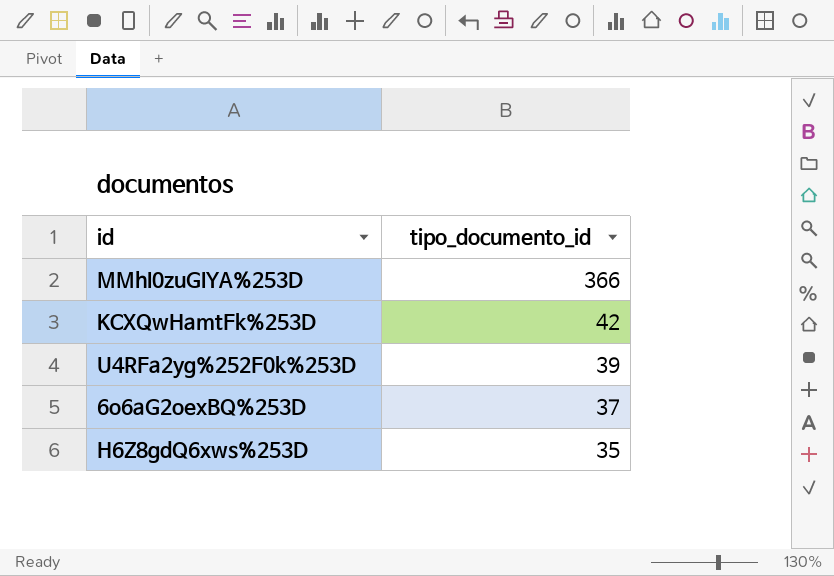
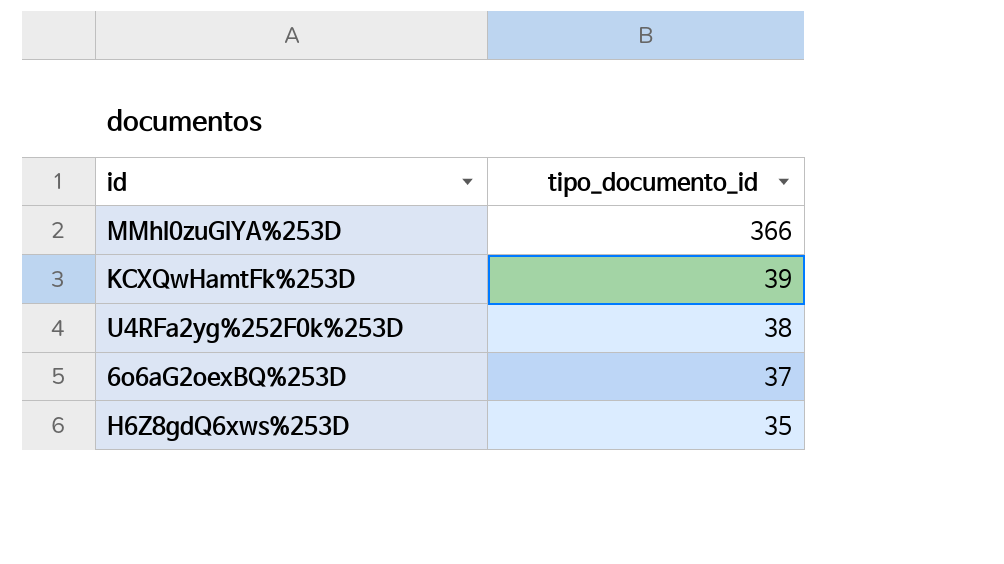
KCXQwHamtFk%253D | tipo_documento_id: 42 -> 39
U4RFa2yg%252F0k%253D | tipo_documento_id: 39 -> 38

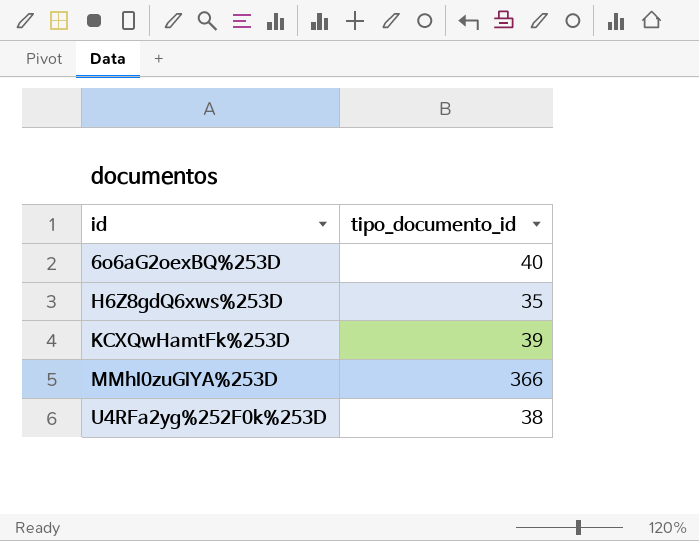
row order: tipo_documento_id descending -> id ascending
6o6aG2oexBQ%253D | tipo_documento_id: 37 -> 40

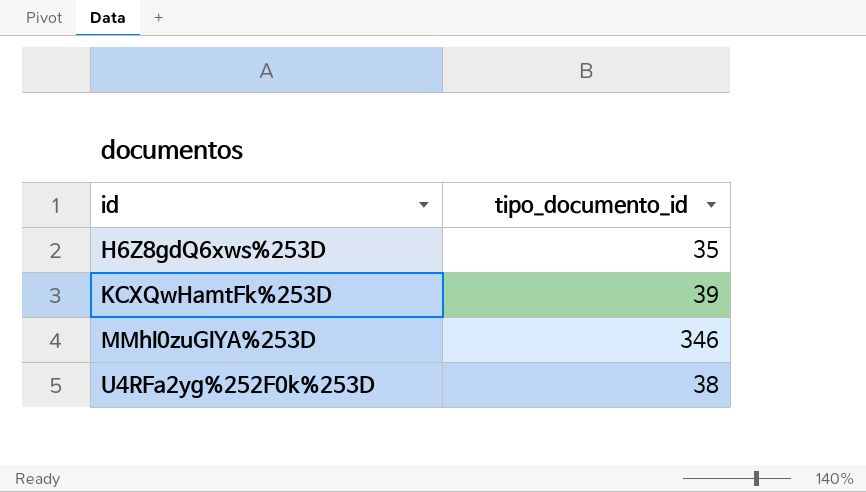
row 6o6aG2oexBQ%253D: 40 -> none
MMhI0zuGIYA%253D | tipo_documento_id: 366 -> 346

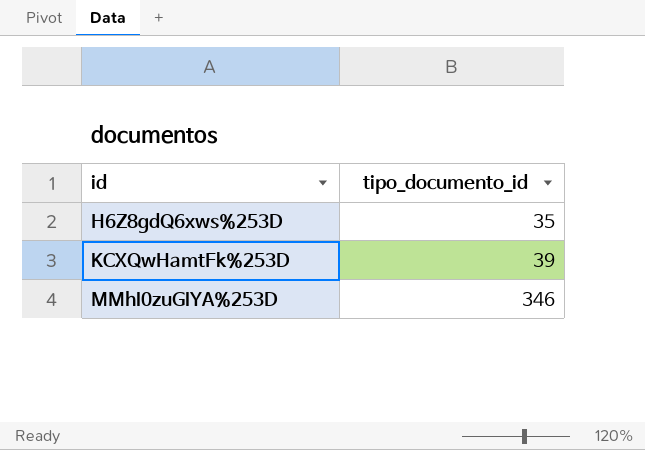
row U4RFa2yg%252F0k%253D: 38 -> none

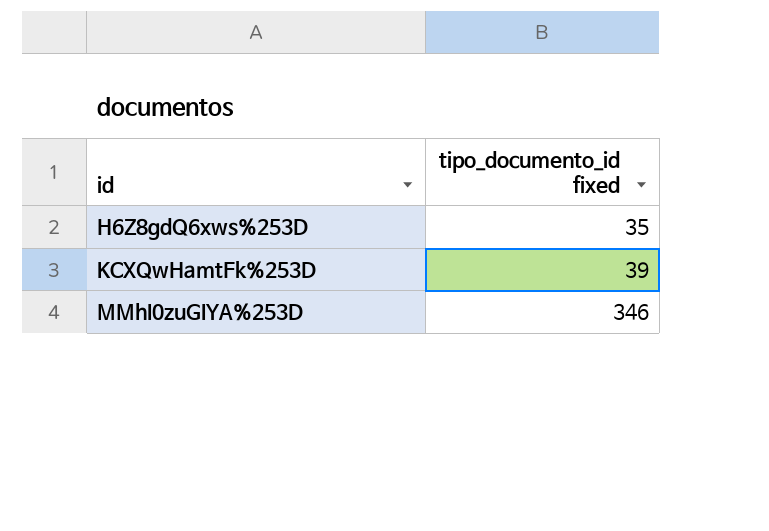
column name: tipo_documento_id -> tipo_documento_id fixed

